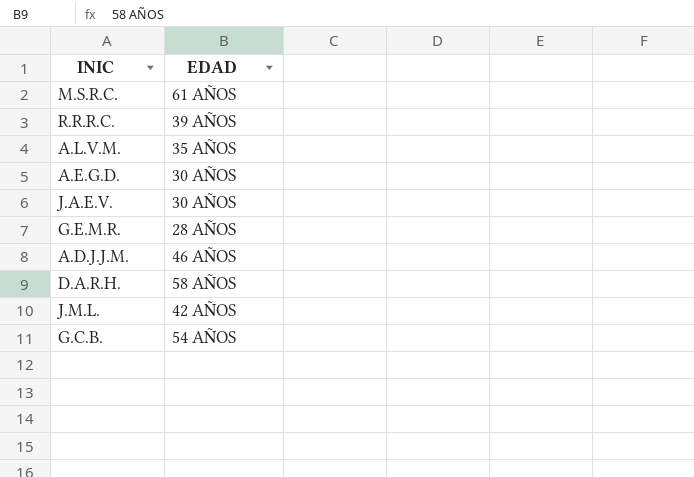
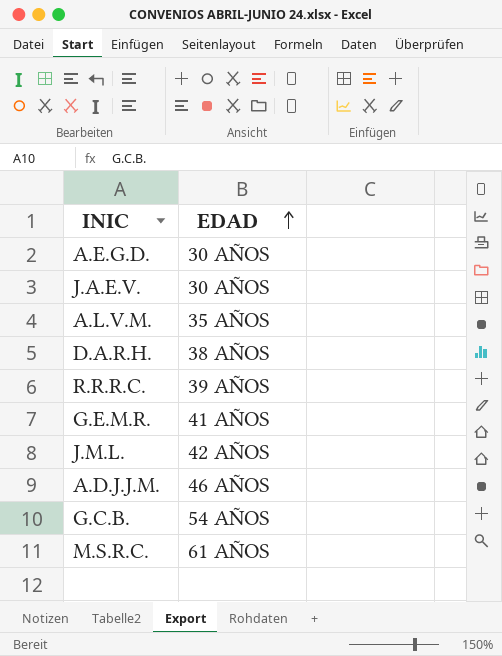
row order: none -> EDAD ascending
D.A.R.H. | EDAD: 58 AÑOS -> 38 AÑOS
G.E.M.R. | EDAD: 28 AÑOS -> 41 AÑOS

